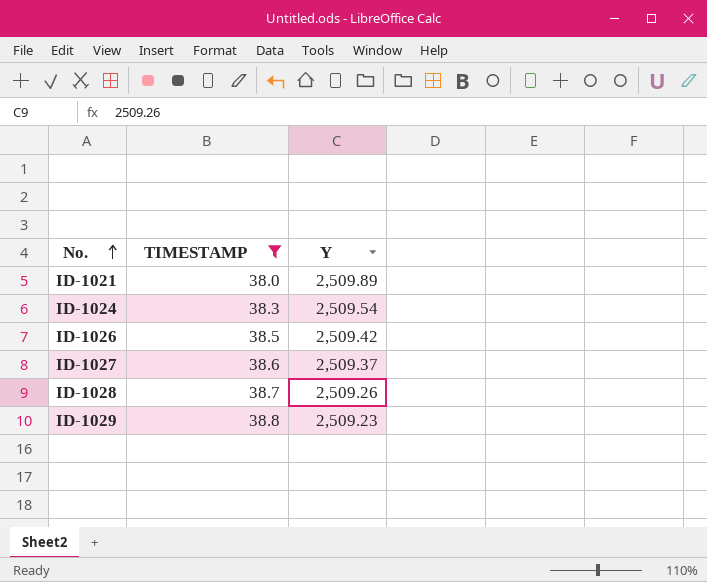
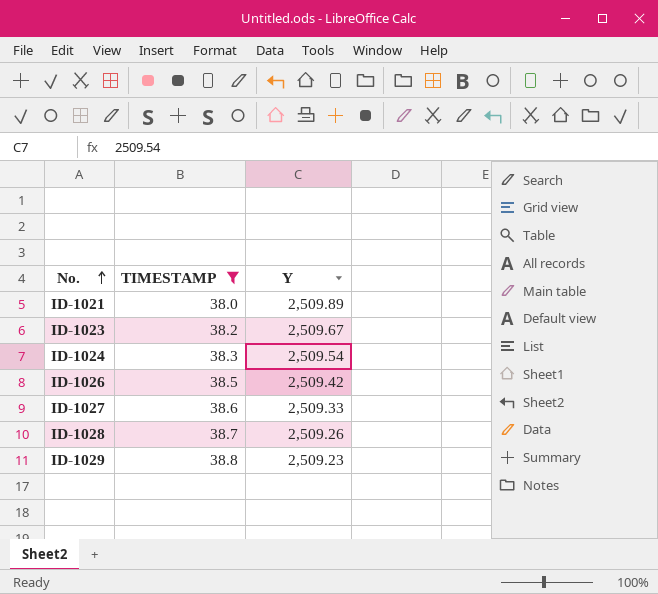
row ID-1023: none -> 38.2 | 2,509.67
ID-1027 | Y: 2,509.37 -> 2,509.33

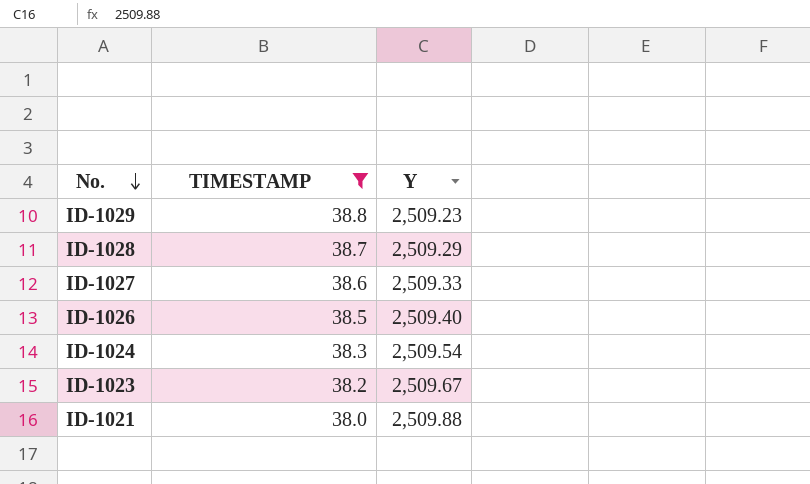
row order: No. ascending -> No. descending
ID-1028 | Y: 2,509.26 -> 2,509.29
ID-1026 | Y: 2,509.42 -> 2,509.40
ID-1021 | Y: 2,509.89 -> 2,509.88

